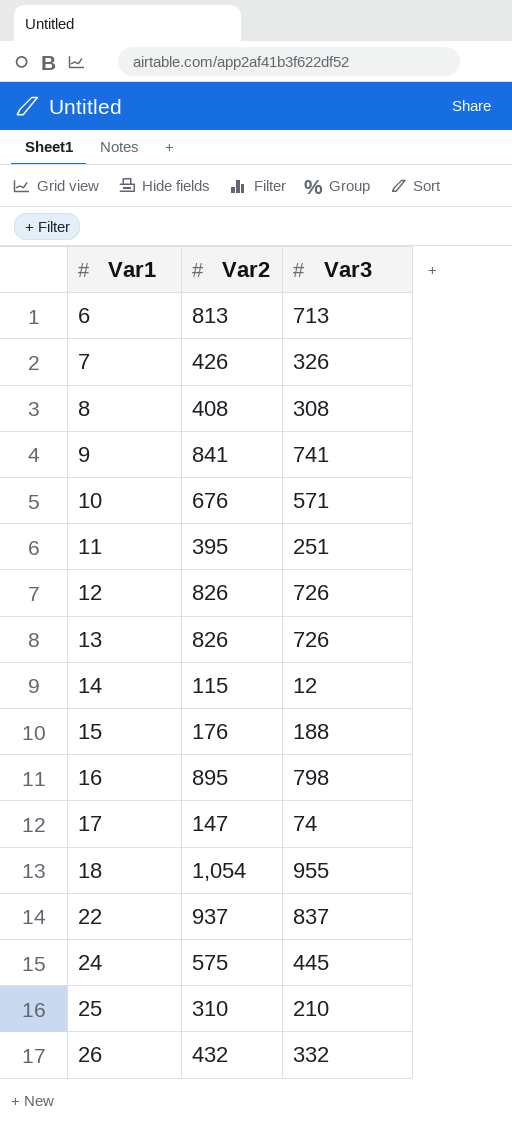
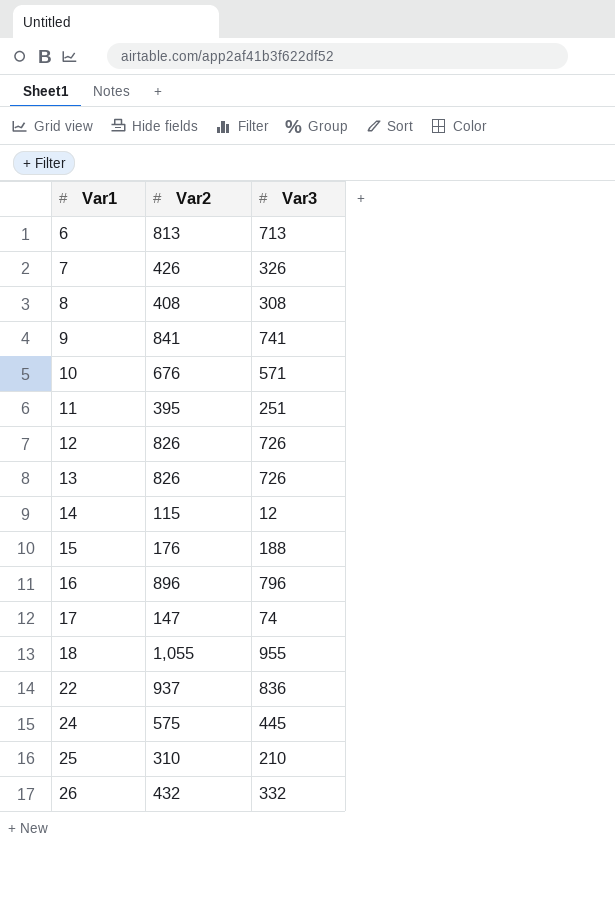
16 | Var2: 895 -> 896
16 | Var3: 798 -> 796
18 | Var2: 1,054 -> 1,055
22 | Var3: 837 -> 836

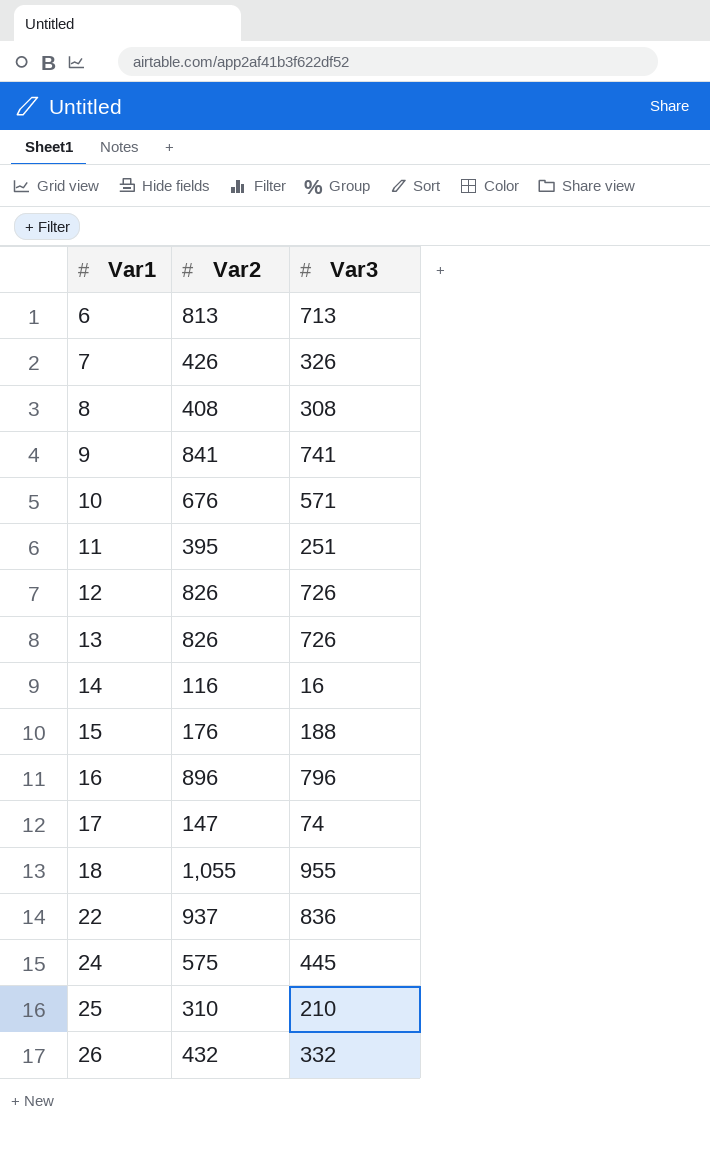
14 | Var2: 115 -> 116
14 | Var3: 12 -> 16

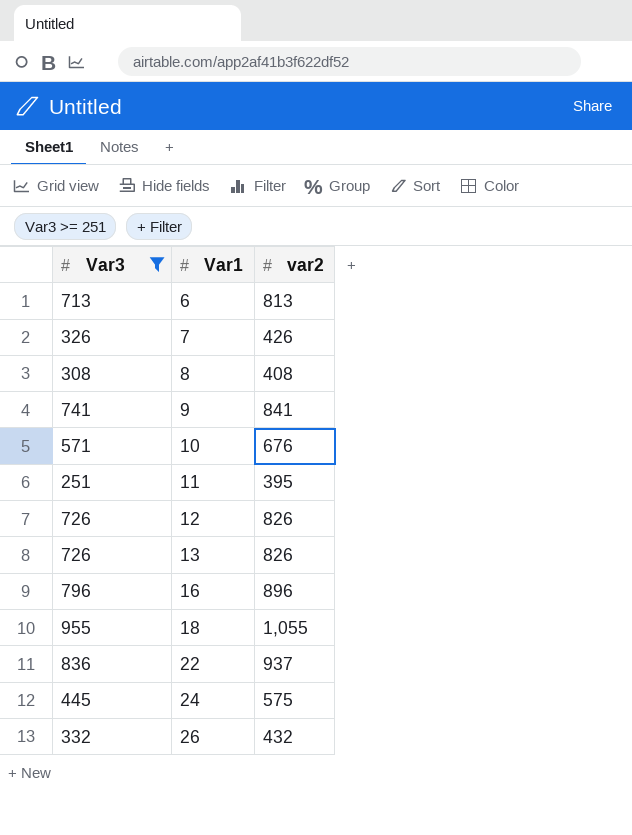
filter: none -> Var3 >= 251
column Var3 | position: 3 -> 1
column name: Var2 -> var2

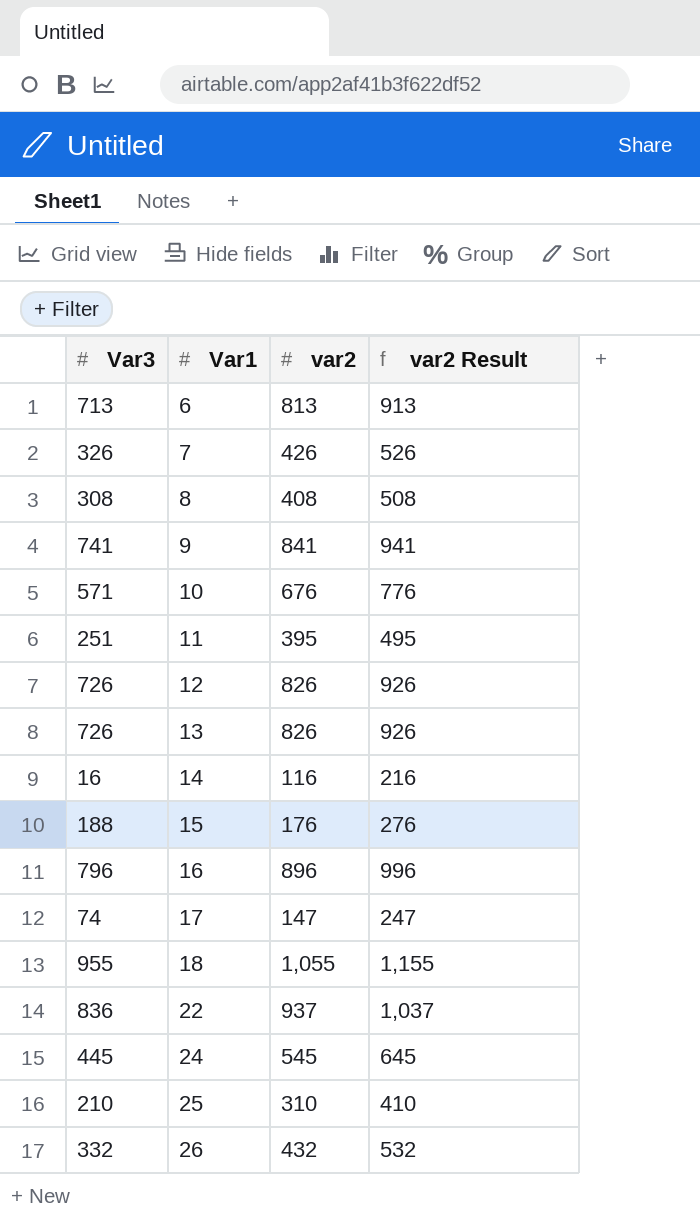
filter: Var3 >= 251 -> none
column var2 Result | formula: none -> [var2] + 100
24 | var2: 575 -> 545

